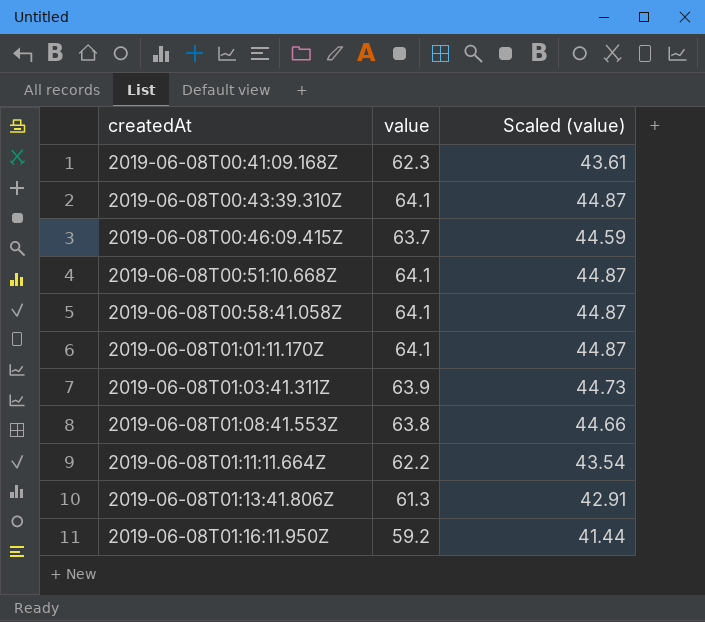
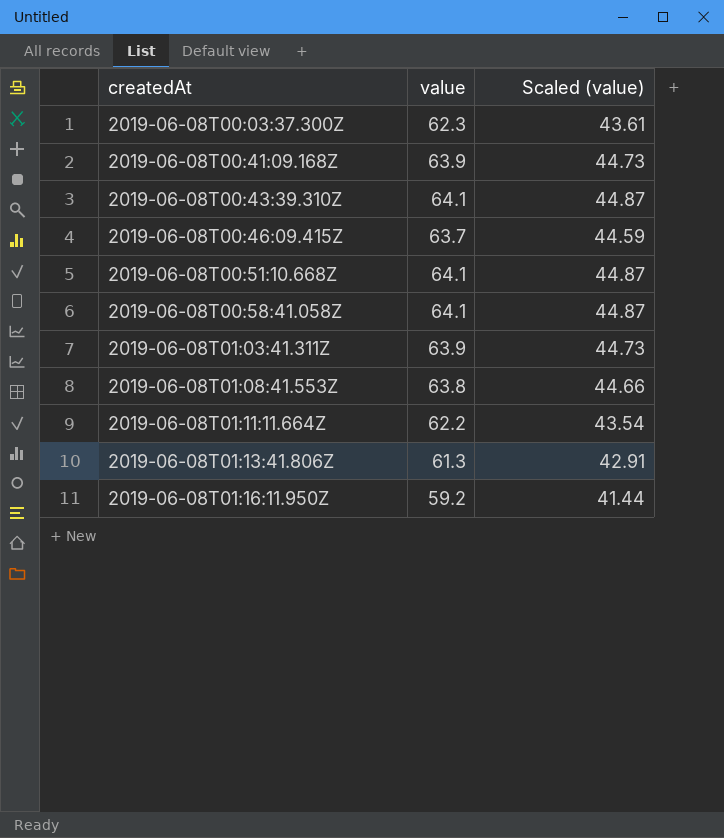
row 2019-06-08T01:01:11.170Z: 64.1 | 44.87 -> none
row 2019-06-08T00:03:37.300Z: none -> 62.3 | 43.61
2019-06-08T00:41:09.168Z | value: 62.3 -> 63.9
2019-06-08T00:41:09.168Z | Scaled (value): 43.61 -> 44.73

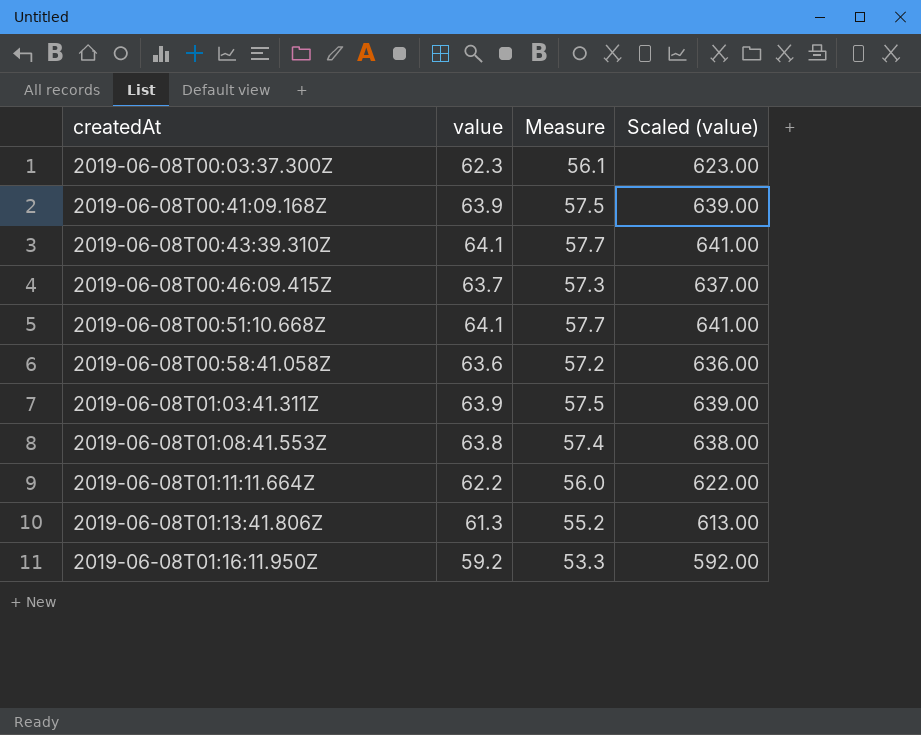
column Measure | formula: none -> [value] * 0.9
column Scaled (value) | formula: [value] * 0.7 -> [value] * 10
2019-06-08T00:58:41.058Z | value: 64.1 -> 63.6

